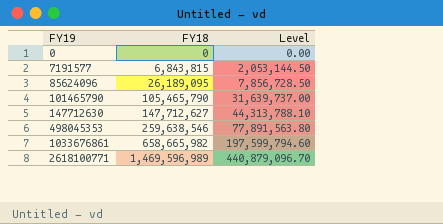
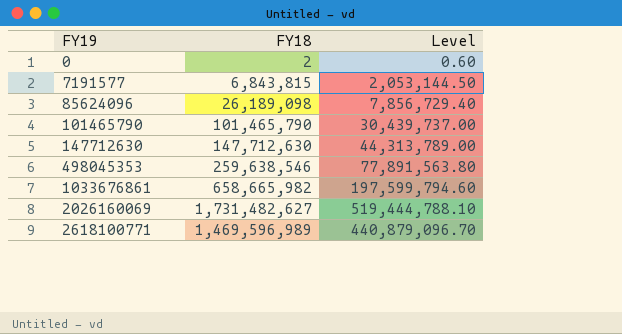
0 | FY18: 0 -> 2
0 | Level: 0.00 -> 0.60
85624096 | FY18: 26,189,095 -> 26,189,098
85624096 | Level: 7,856,728.50 -> 7,856,729.40
101465790 | FY18: 105,465,790 -> 101,465,790
101465790 | Level: 31,639,737.00 -> 30,439,737.00
147712630 | FY18: 147,712,627 -> 147,712,630
147712630 | Level: 44,313,788.10 -> 44,313,789.00
row 2026160069: none -> 1,731,482,627 | 519,444,788.10

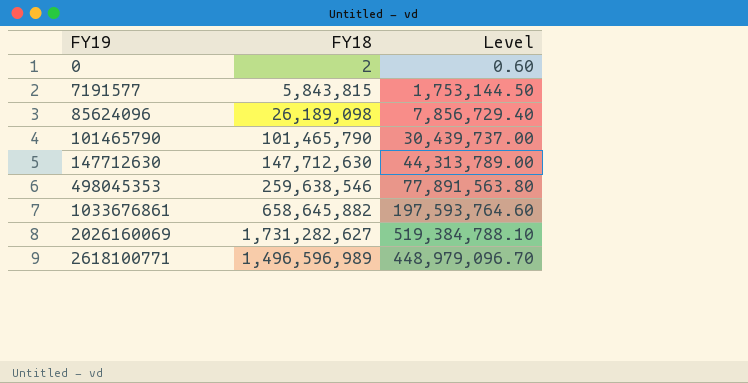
7191577 | FY18: 6,843,815 -> 5,843,815
7191577 | Level: 2,053,144.50 -> 1,753,144.50
1033676861 | FY18: 658,665,982 -> 658,645,882
1033676861 | Level: 197,599,794.60 -> 197,593,764.60
2026160069 | FY18: 1,731,482,627 -> 1,731,282,627
2026160069 | Level: 519,444,788.10 -> 519,384,788.10
2618100771 | FY18: 1,469,596,989 -> 1,496,596,989
2618100771 | Level: 440,879,096.70 -> 448,979,096.70

